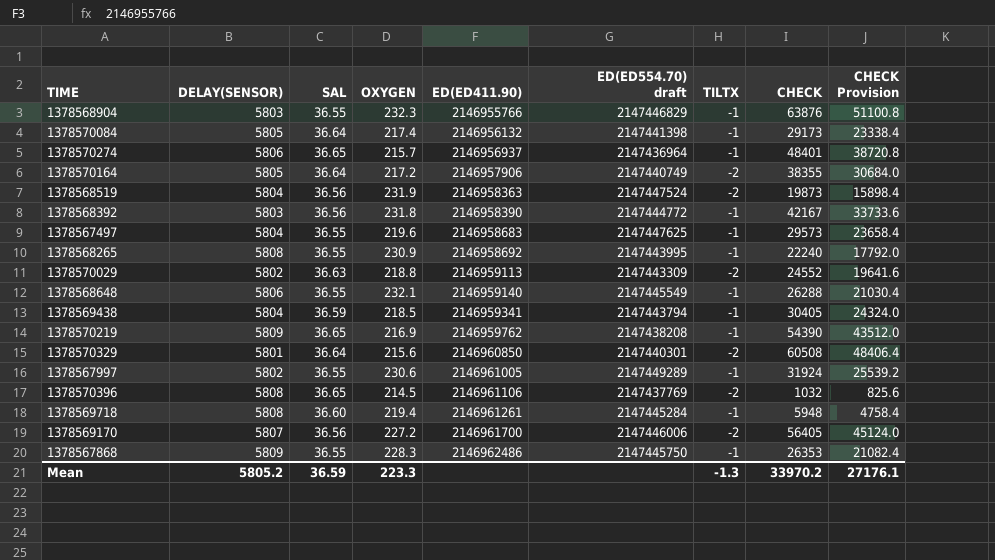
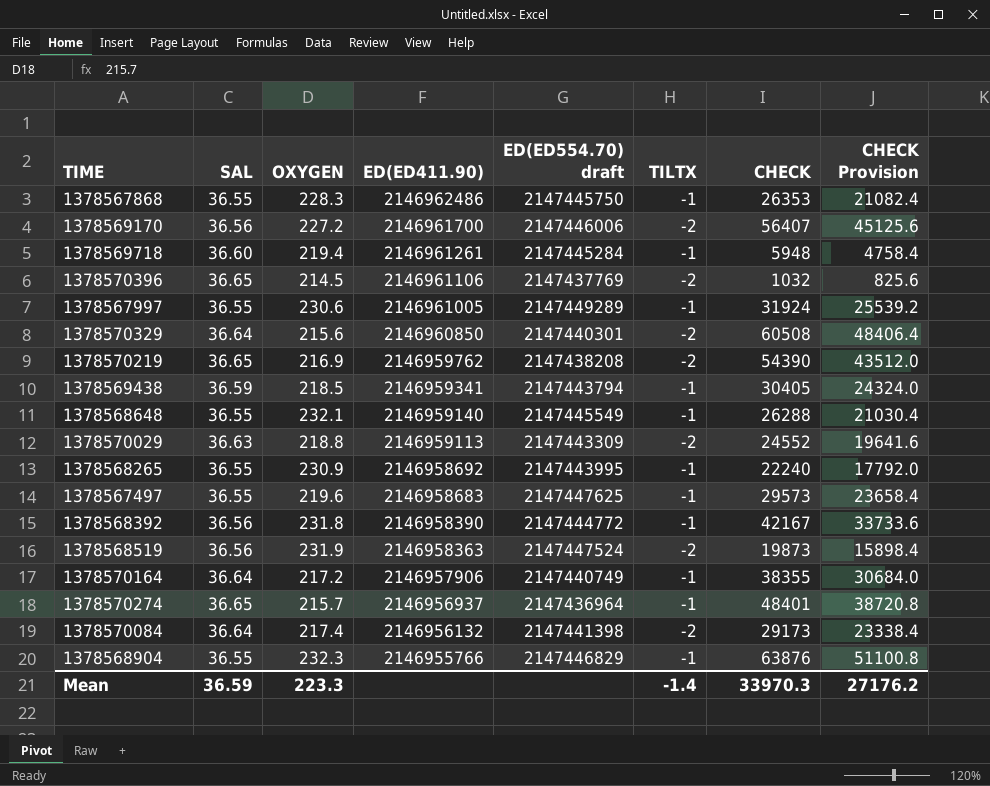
row order: ED(ED411.90) ascending -> ED(ED411.90) descending
column DELAY(SENSOR) | position: 2 -> none
1378569170 | CHECK: 56405 -> 56407
1378569170 | CHECK Provision: 45124.0 -> 45125.6
1378570219 | TILTX: -1 -> -2
1378570164 | TILTX: -2 -> -1
1378570084 | TILTX: -1 -> -2
Mean | TILTX: -1.3 -> -1.4
Mean | CHECK: 33970.2 -> 33970.3
Mean | CHECK Provision: 27176.1 -> 27176.2

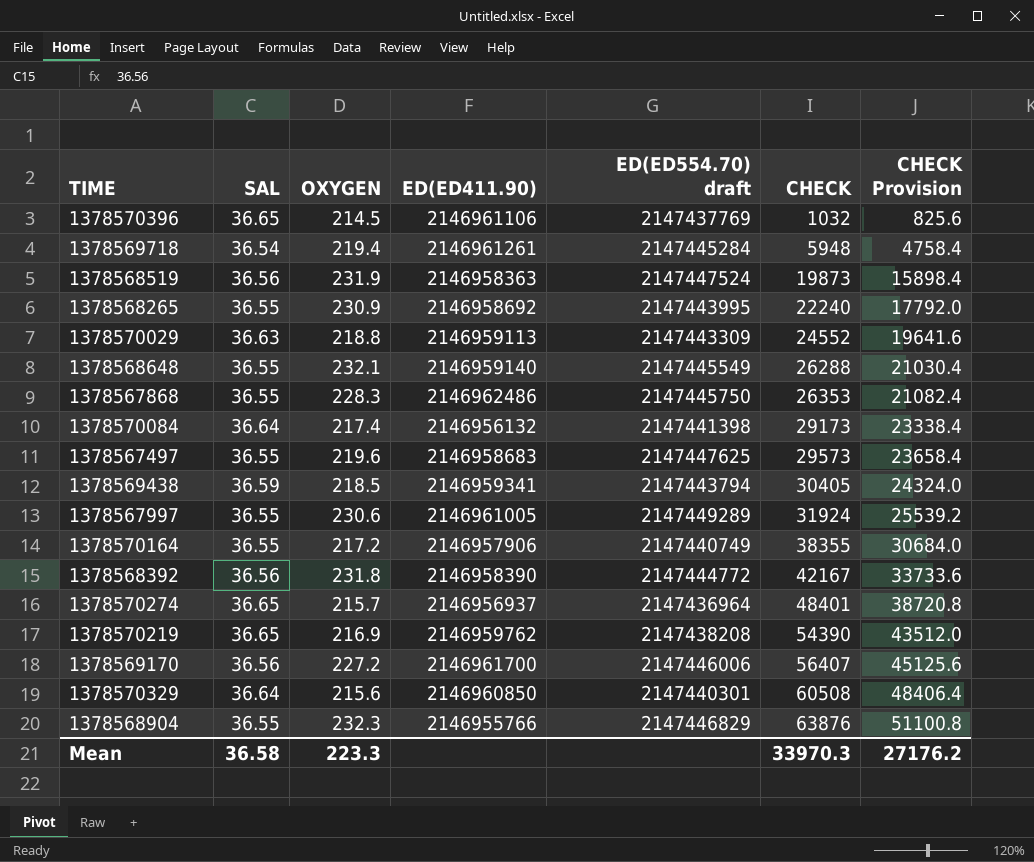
row order: ED(ED411.90) descending -> CHECK ascending
column TILTX | position: 6 -> none
1378569718 | SAL: 36.60 -> 36.54
1378570164 | SAL: 36.64 -> 36.55
Mean | SAL: 36.59 -> 36.58

